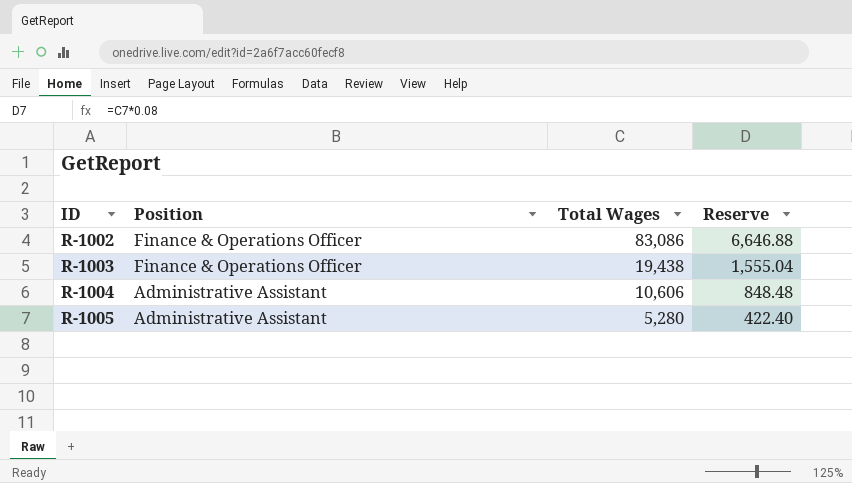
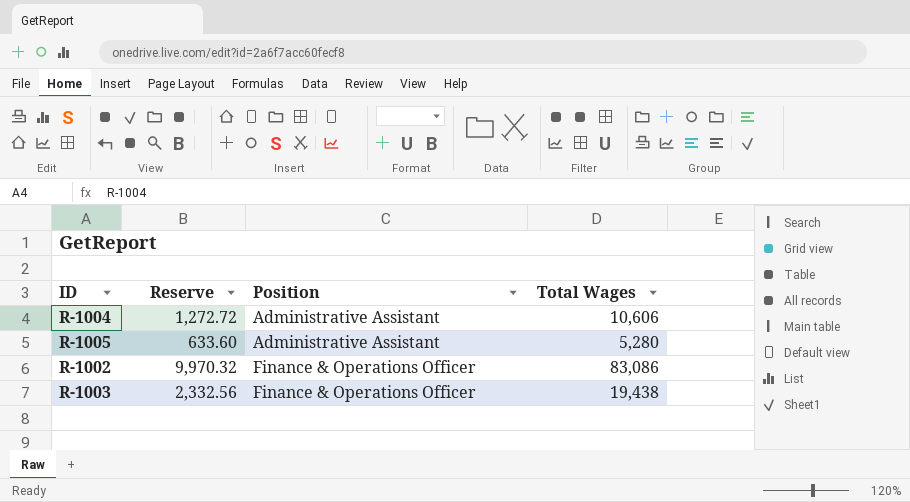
row order: ID ascending -> Position ascending
column Reserve | formula: [Total Wages] * 0.08 -> [Total Wages] * 0.12
column Reserve | position: 4 -> 2

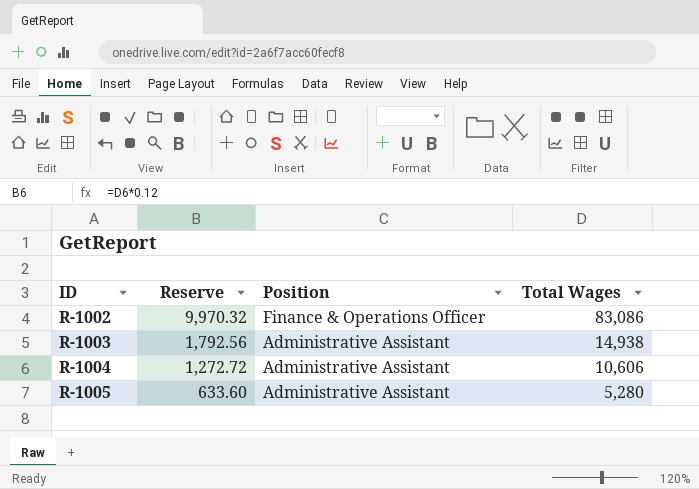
row order: Position ascending -> ID ascending
R-1003 | Reserve: 2,332.56 -> 1,792.56
R-1003 | Position: Finance & Operations Officer -> Administrative Assistant
R-1003 | Total Wages: 19,438 -> 14,938

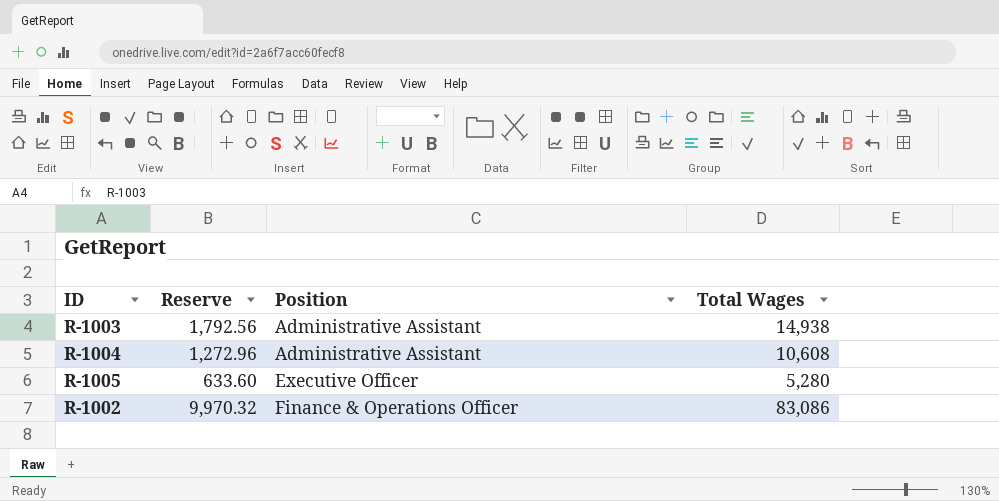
row order: ID ascending -> Position ascending
R-1004 | Reserve: 1,272.72 -> 1,272.96
R-1004 | Total Wages: 10,606 -> 10,608
R-1005 | Position: Administrative Assistant -> Executive Officer

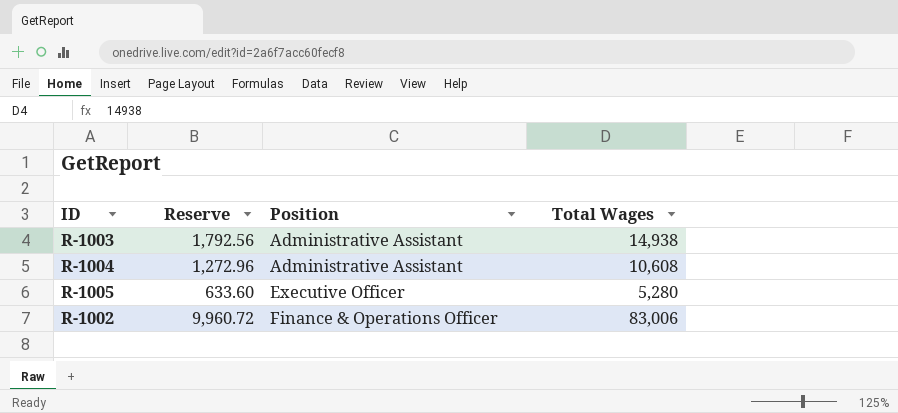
R-1002 | Reserve: 9,970.32 -> 9,960.72
R-1002 | Total Wages: 83,086 -> 83,006

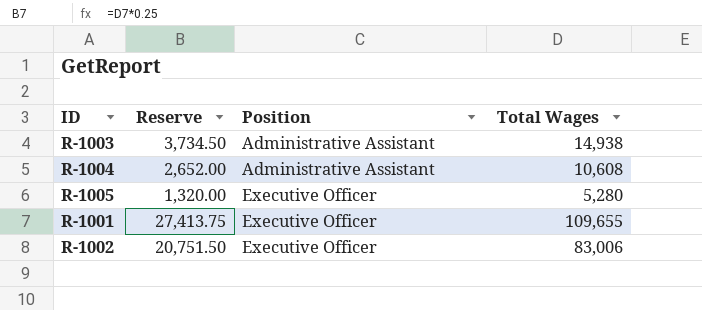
column Reserve | formula: [Total Wages] * 0.12 -> [Total Wages] * 0.25
row R-1001: none -> 27,413.75 | Executive Officer | 109,655
R-1002 | Position: Finance & Operations Officer -> Executive Officer

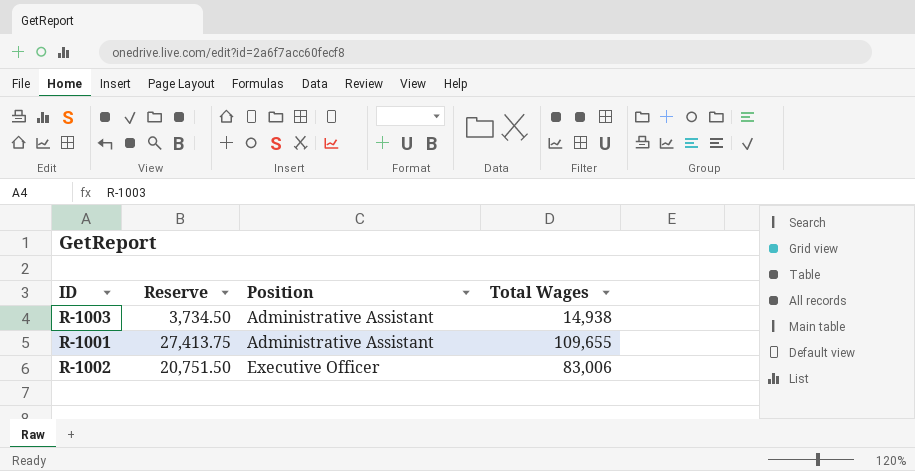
row R-1004: 2,652.00 | Administrative Assistant | 10,608 -> none
row R-1005: 1,320.00 | Executive Officer | 5,280 -> none
R-1001 | Position: Executive Officer -> Administrative Assistant

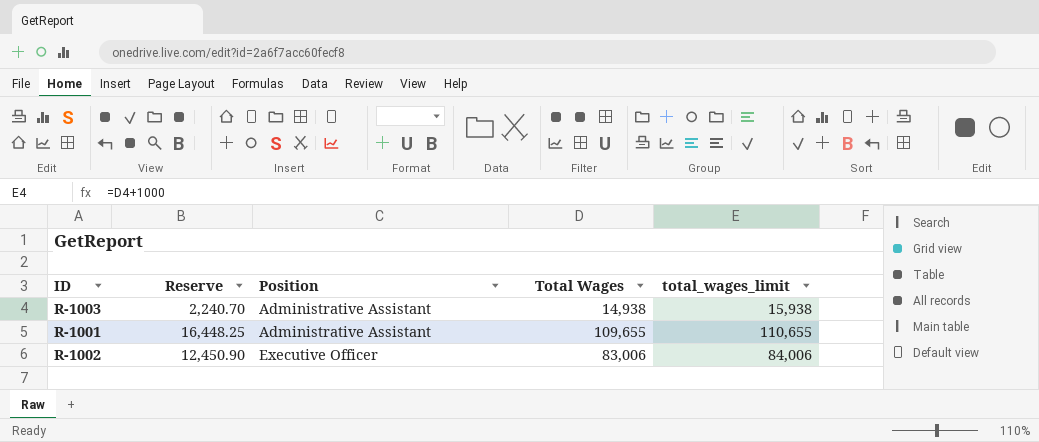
column Reserve | formula: [Total Wages] * 0.25 -> [Total Wages] * 0.15
column total_wages_limit | formula: none -> [Total Wages] + 1000

